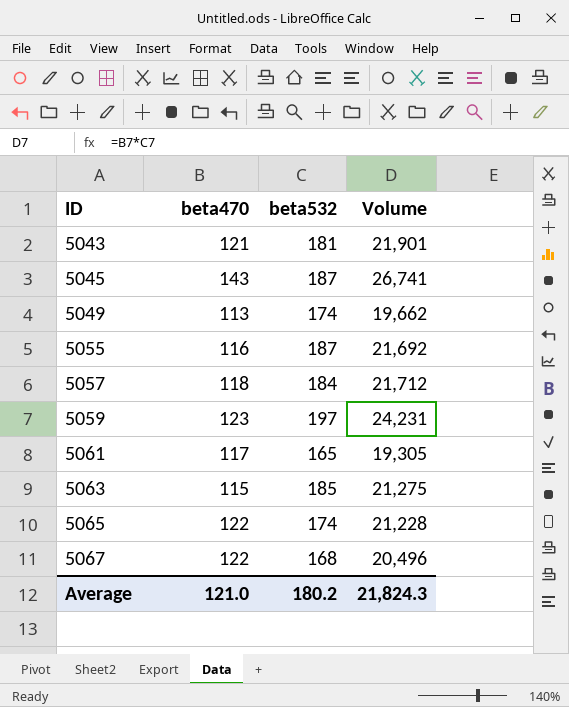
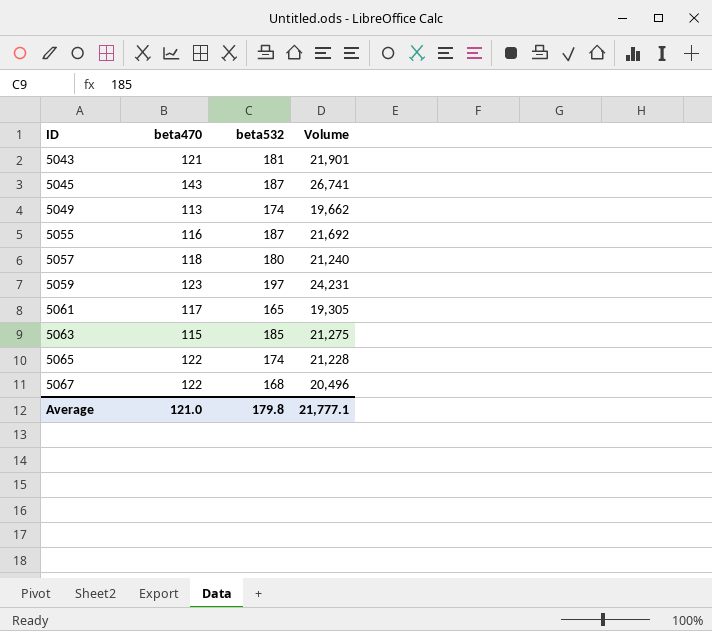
5057 | beta532: 184 -> 180
5057 | Volume: 21,712 -> 21,240
Average | beta532: 180.2 -> 179.8
Average | Volume: 21,824.3 -> 21,777.1

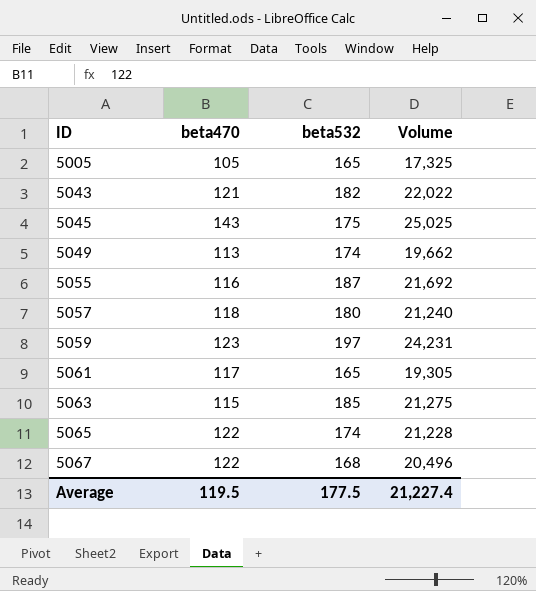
row 5005: none -> 105 | 165 | 17,325
5043 | beta532: 181 -> 182
5043 | Volume: 21,901 -> 22,022
5045 | beta532: 187 -> 175
5045 | Volume: 26,741 -> 25,025
Average | beta470: 121.0 -> 119.5
Average | beta532: 179.8 -> 177.5
Average | Volume: 21,777.1 -> 21,227.4

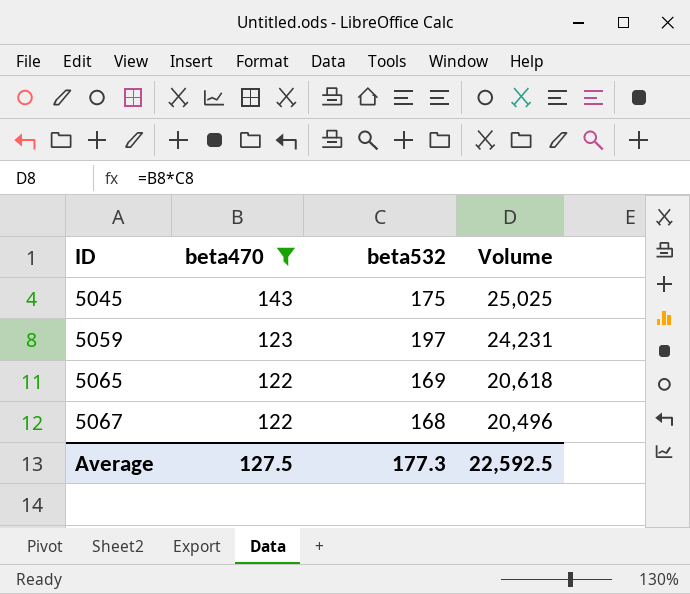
filter: none -> beta470 >= 122
5065 | beta532: 174 -> 169
5065 | Volume: 21,228 -> 20,618
Average | beta470: 119.5 -> 127.5
Average | beta532: 177.5 -> 177.3
Average | Volume: 21,227.4 -> 22,592.5

